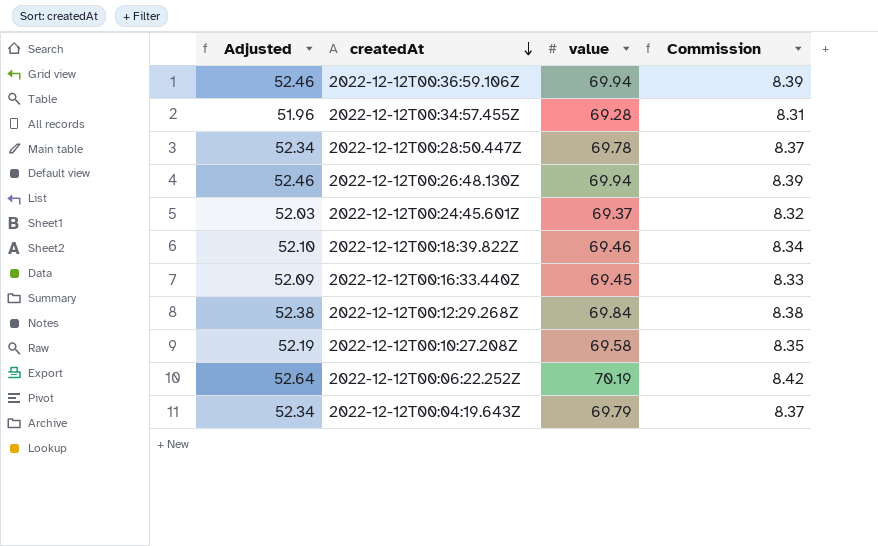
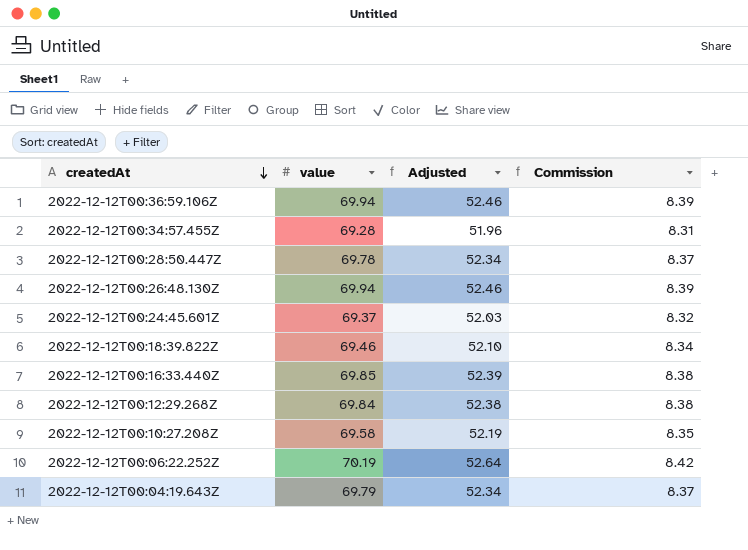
column Adjusted | position: 1 -> 3
2022-12-12T00:16:33.440Z | value: 69.45 -> 69.85
2022-12-12T00:16:33.440Z | Adjusted: 52.09 -> 52.39
2022-12-12T00:16:33.440Z | Commission: 8.33 -> 8.38

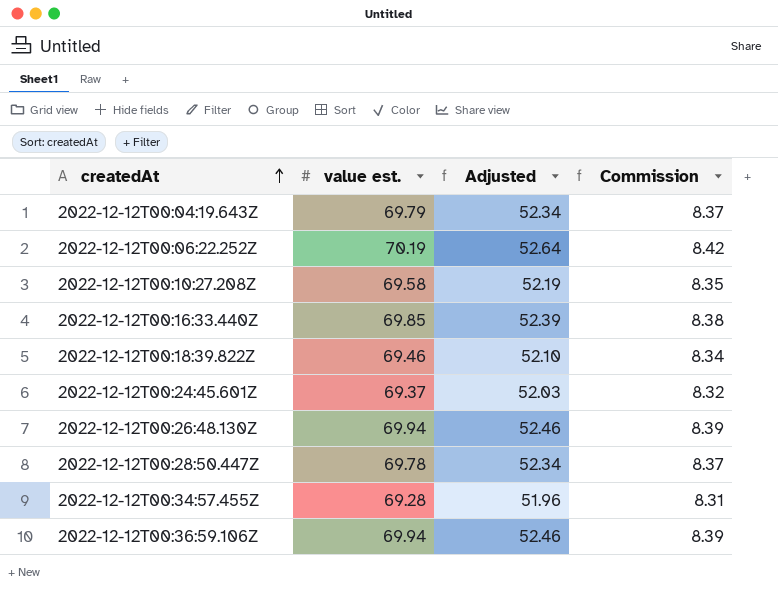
row order: createdAt descending -> createdAt ascending
column name: value -> value est.
row 2022-12-12T00:12:29.268Z: 69.84 | 52.38 | 8.38 -> none

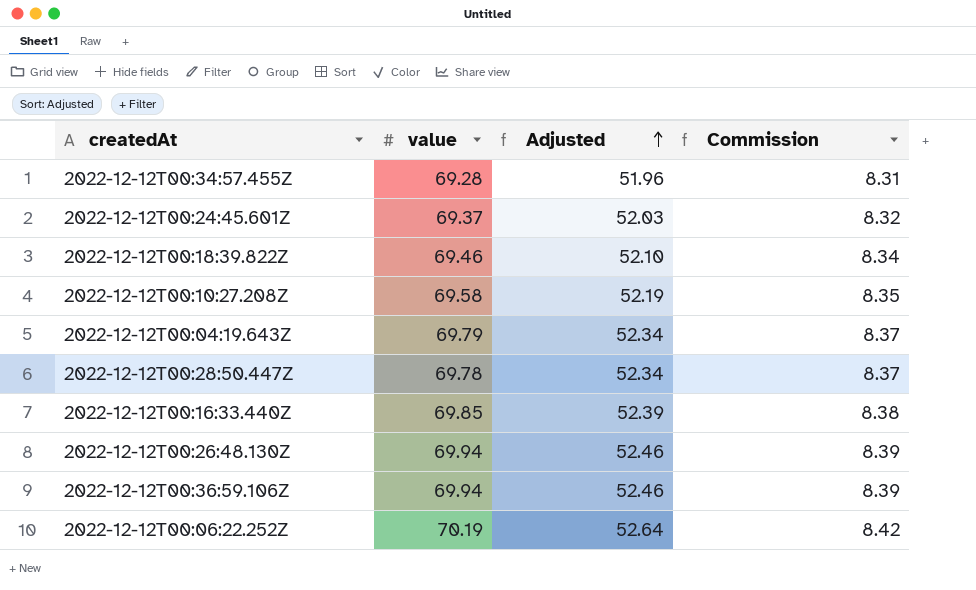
row order: createdAt ascending -> Adjusted ascending
column name: value est. -> value

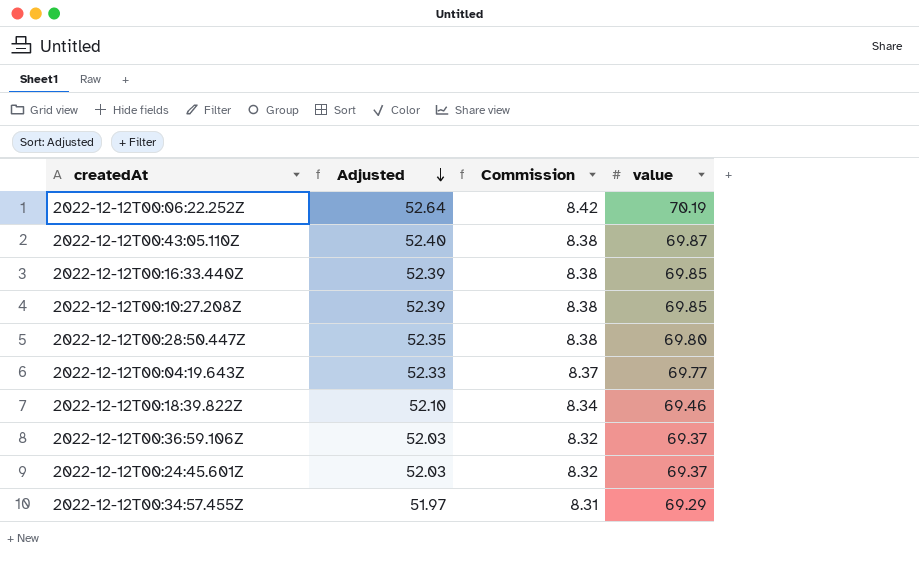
row order: Adjusted ascending -> Adjusted descending
column value | position: 2 -> 4
row 2022-12-12T00:26:48.130Z: 69.94 | 52.46 | 8.39 -> none
row 2022-12-12T00:43:05.110Z: none -> 52.40 | 8.38 | 69.87
2022-12-12T00:10:27.208Z | Adjusted: 52.19 -> 52.39
2022-12-12T00:10:27.208Z | Commission: 8.35 -> 8.38
2022-12-12T00:10:27.208Z | value: 69.58 -> 69.85
2022-12-12T00:28:50.447Z | Adjusted: 52.34 -> 52.35
2022-12-12T00:28:50.447Z | Commission: 8.37 -> 8.38
2022-12-12T00:28:50.447Z | value: 69.78 -> 69.80
2022-12-12T00:04:19.643Z | Adjusted: 52.34 -> 52.33
2022-12-12T00:04:19.643Z | value: 69.79 -> 69.77
2022-12-12T00:36:59.106Z | Adjusted: 52.46 -> 52.03
2022-12-12T00:36:59.106Z | Commission: 8.39 -> 8.32
2022-12-12T00:36:59.106Z | value: 69.94 -> 69.37
2022-12-12T00:34:57.455Z | Adjusted: 51.96 -> 51.97
2022-12-12T00:34:57.455Z | value: 69.28 -> 69.29

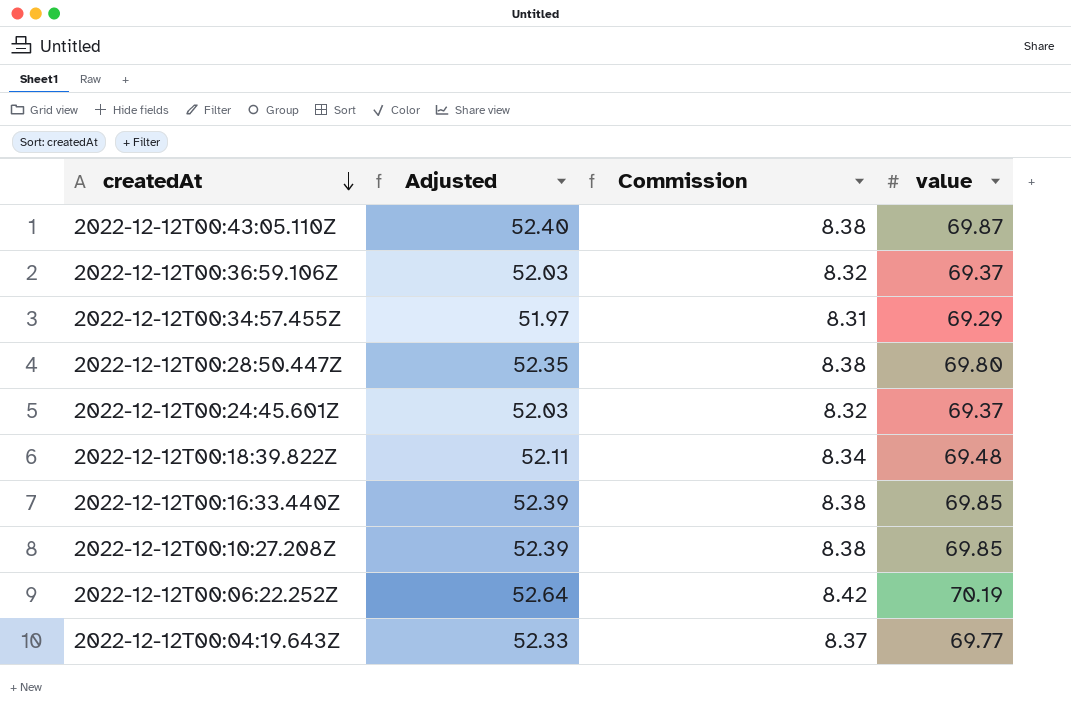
row order: Adjusted descending -> createdAt descending
2022-12-12T00:18:39.822Z | Adjusted: 52.10 -> 52.11
2022-12-12T00:18:39.822Z | value: 69.46 -> 69.48

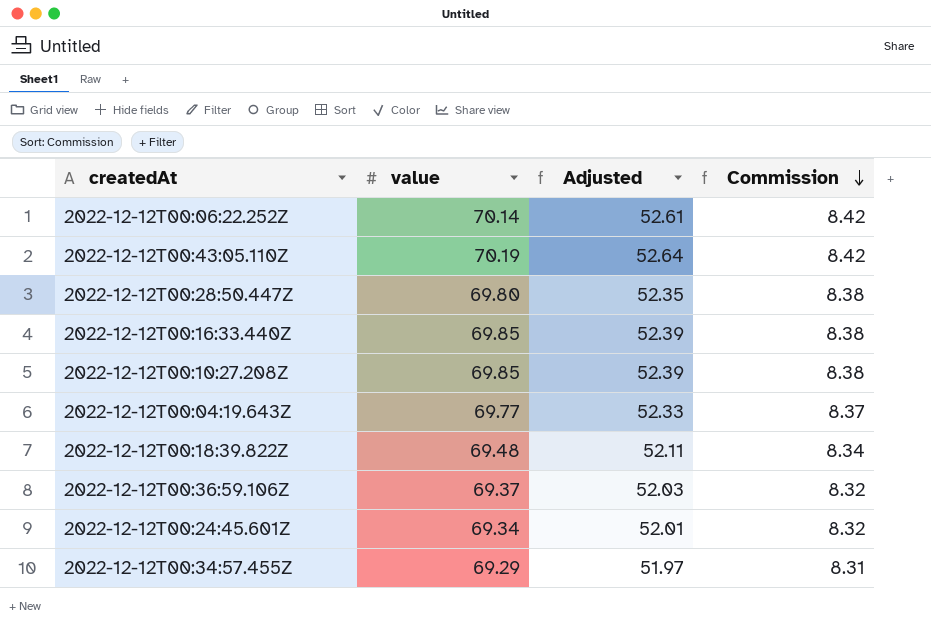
row order: createdAt descending -> Commission descending
column value | position: 4 -> 2
2022-12-12T00:06:22.252Z | value: 70.19 -> 70.14
2022-12-12T00:06:22.252Z | Adjusted: 52.64 -> 52.61
2022-12-12T00:43:05.110Z | value: 69.87 -> 70.19
2022-12-12T00:43:05.110Z | Adjusted: 52.40 -> 52.64
2022-12-12T00:43:05.110Z | Commission: 8.38 -> 8.42
2022-12-12T00:24:45.601Z | value: 69.37 -> 69.34
2022-12-12T00:24:45.601Z | Adjusted: 52.03 -> 52.01

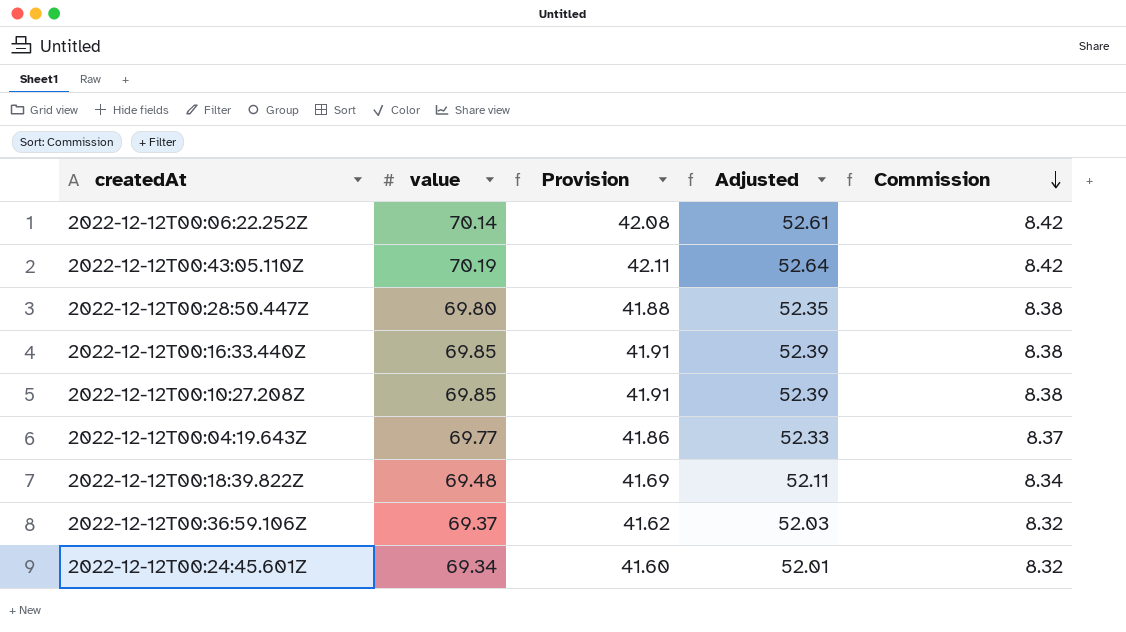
column Provision | formula: none -> [value] * 0.6
row 2022-12-12T00:34:57.455Z: 69.29 | 51.97 | 8.31 -> none

